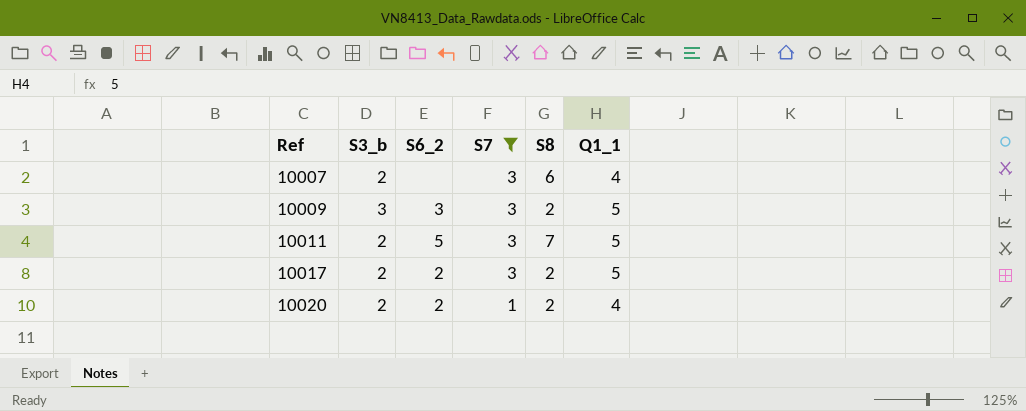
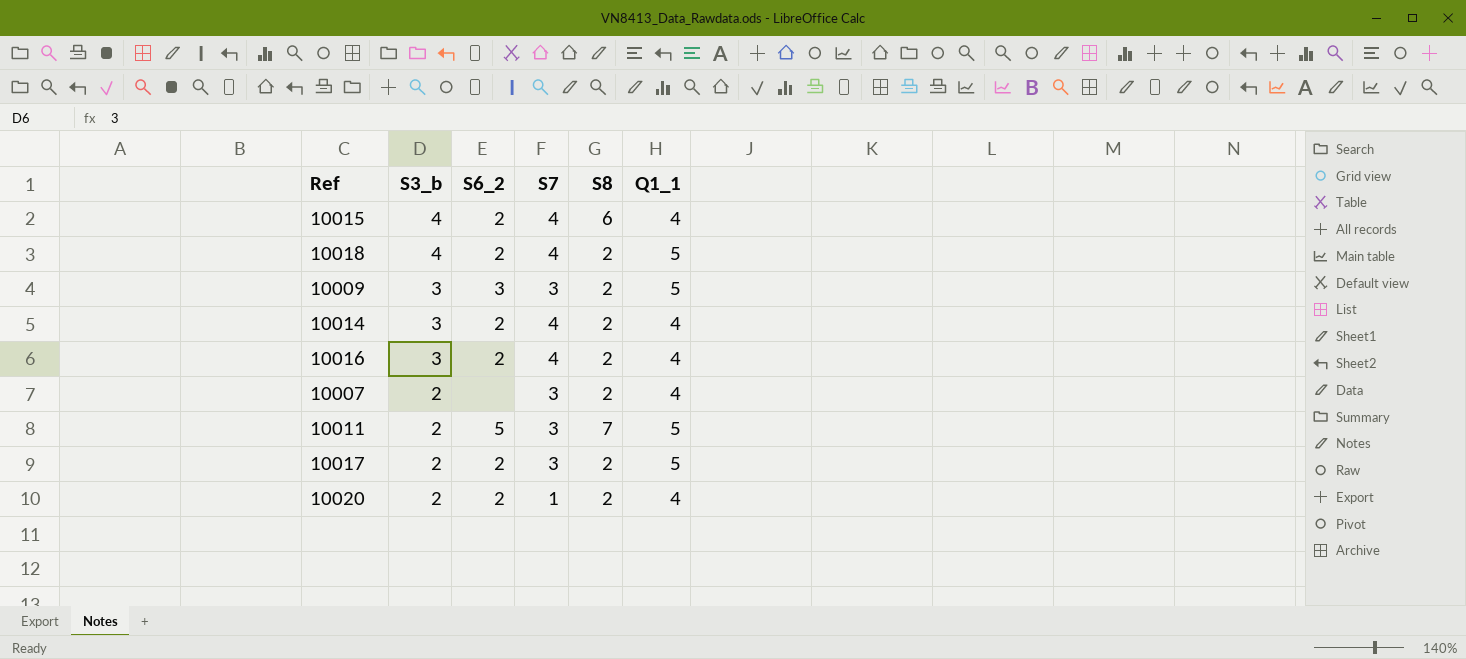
filter: S7 != 4 -> none
row order: Ref ascending -> S3_b descending
10007 | S8: 6 -> 2

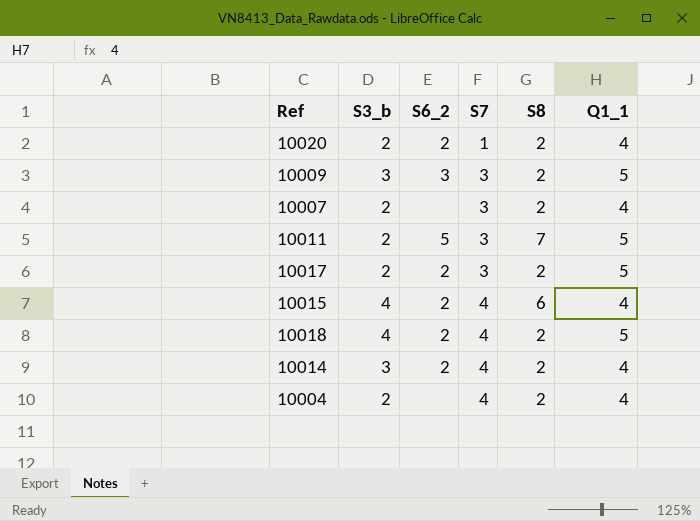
row order: S3_b descending -> S7 ascending
row 10016: 3 | 2 | 4 | 2 | 4 -> none
row 10004: none -> 2 | none | 4 | 2 | 4

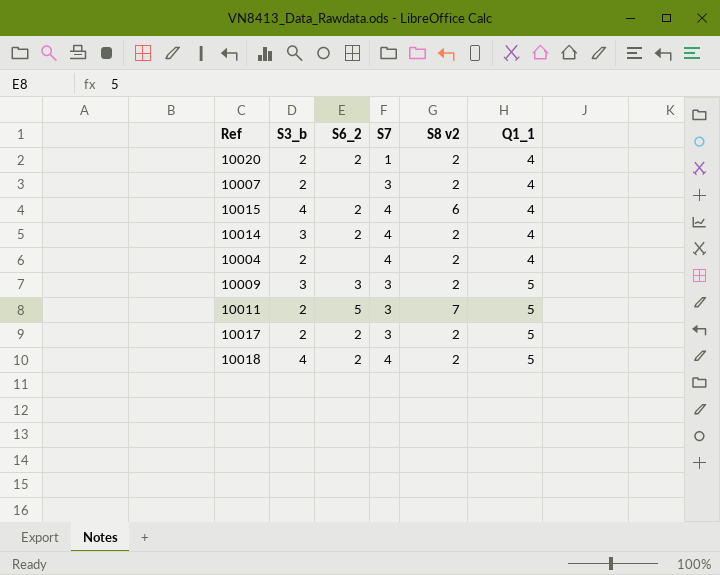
row order: S7 ascending -> Q1_1 ascending
column name: S8 -> S8 v2

